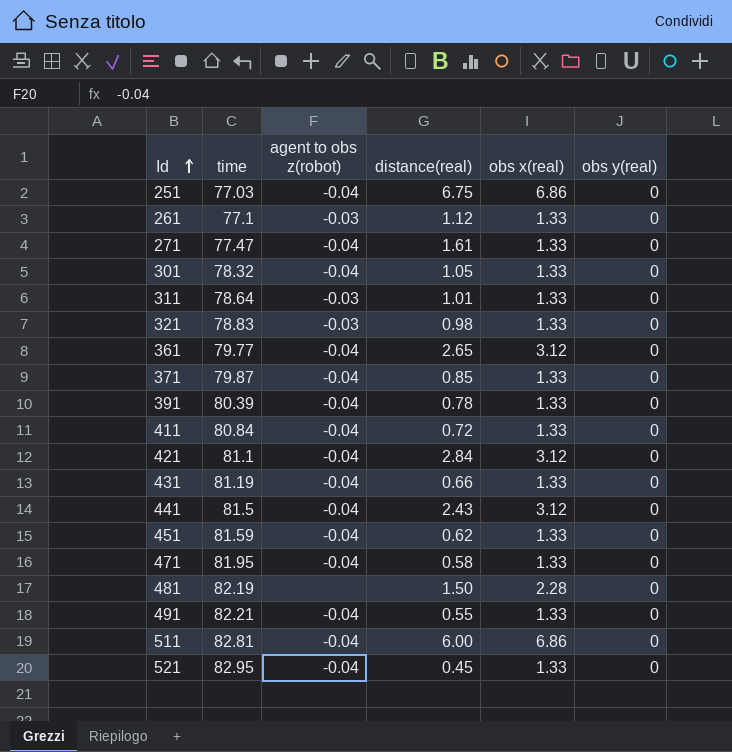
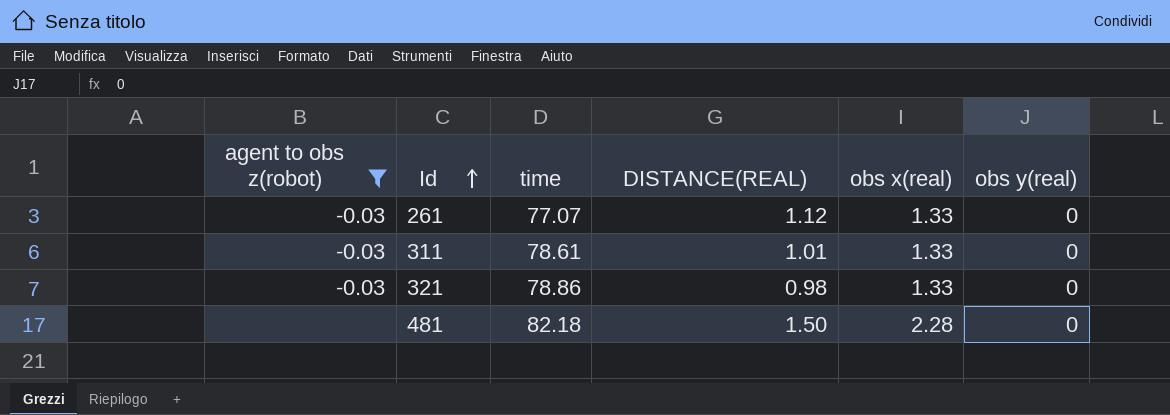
filter: none -> agent to obs z(robot) != -0.04
column agent to obs z(robot) | position: 3 -> 1
column name: distance(real) -> DISTANCE(REAL)
261 | time: 77.1 -> 77.07
311 | time: 78.64 -> 78.61
321 | time: 78.83 -> 78.86
481 | time: 82.19 -> 82.18

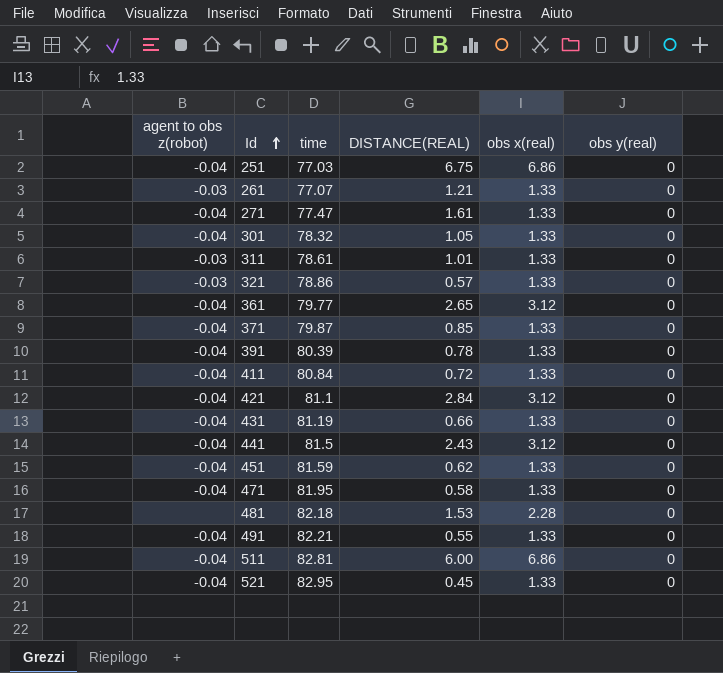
filter: agent to obs z(robot) != -0.04 -> none
261 | DISTANCE(REAL): 1.12 -> 1.21
321 | DISTANCE(REAL): 0.98 -> 0.57
481 | DISTANCE(REAL): 1.50 -> 1.53

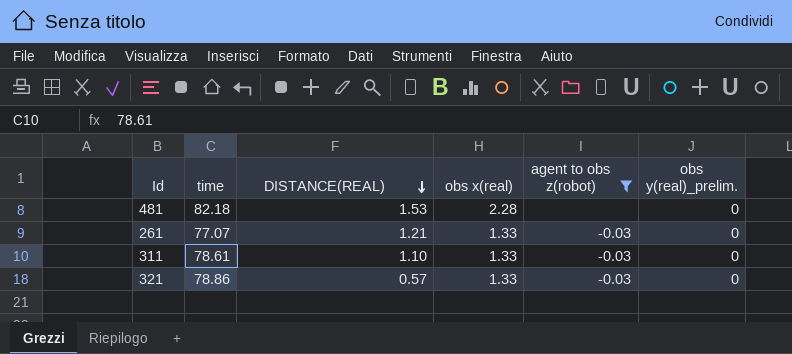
filter: none -> agent to obs z(robot) != -0.04
row order: Id ascending -> DISTANCE(REAL) descending
column agent to obs z(robot) | position: 1 -> 5
column name: obs y(real) -> obs y(real)_prelim.
311 | DISTANCE(REAL): 1.01 -> 1.10

